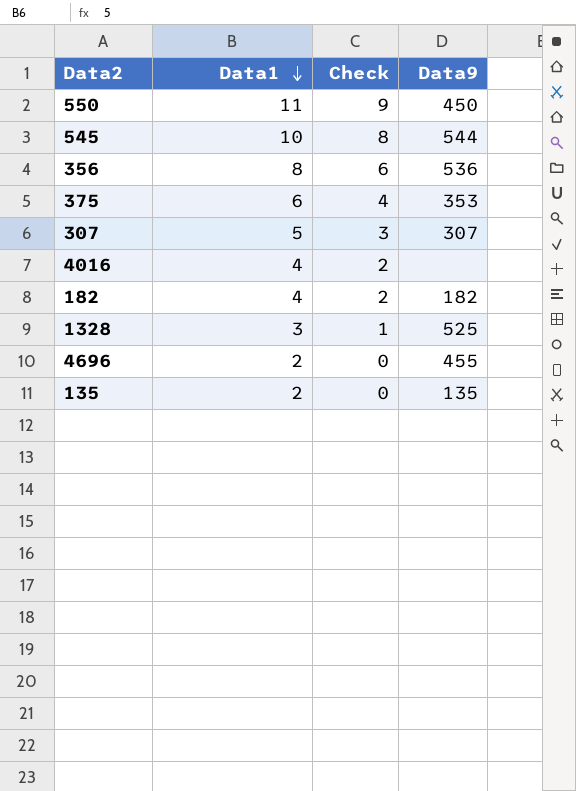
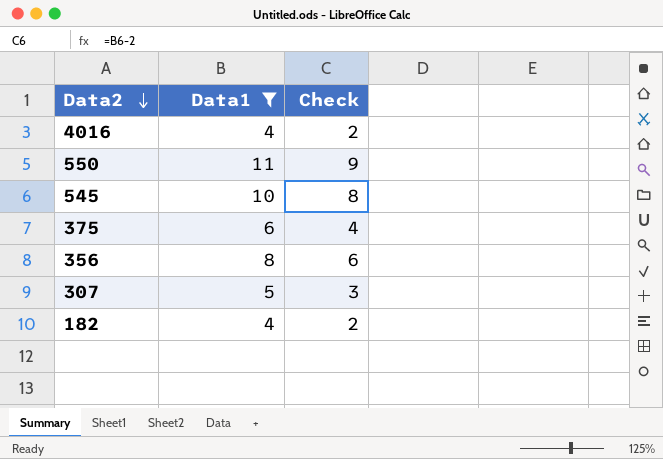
filter: none -> Data1 >= 4
row order: Data1 descending -> Data2 descending
column Data9 | position: 4 -> none

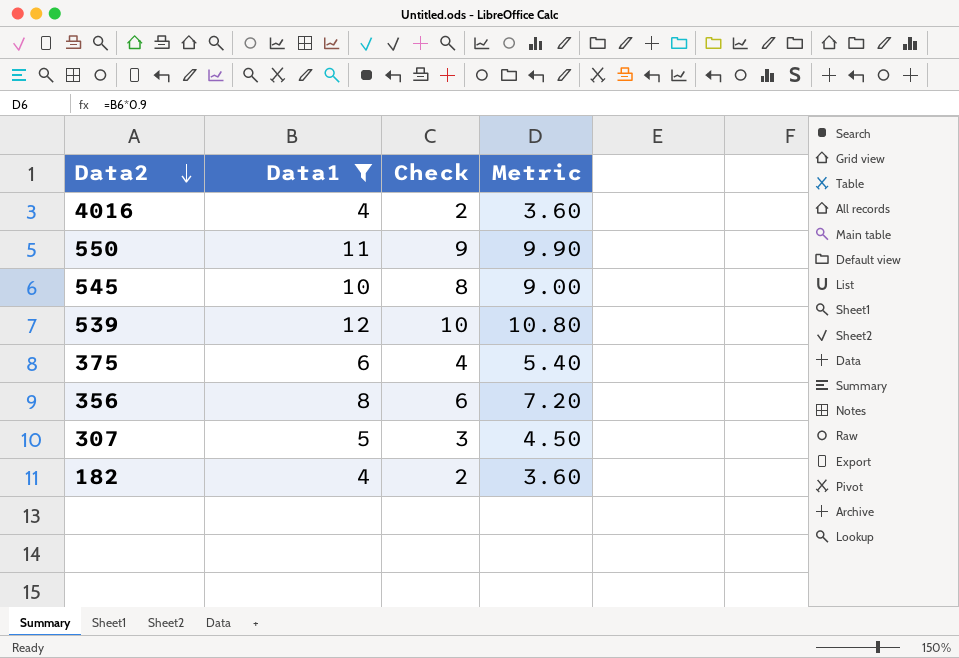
column Metric | formula: none -> [Data1] * 0.9
row 539: none -> 12 | 10 | 10.80

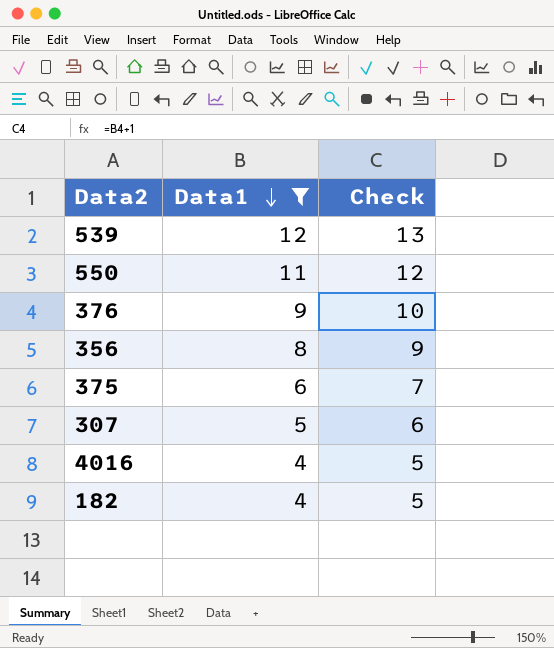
row order: Data2 descending -> Data1 descending
column Metric | formula: [Data1] * 0.9 -> none
column Check | formula: [Data1] - 2 -> [Data1] + 1
row 545: 10 | 8 | 9.00 -> none
row 376: none -> 9 | 10

